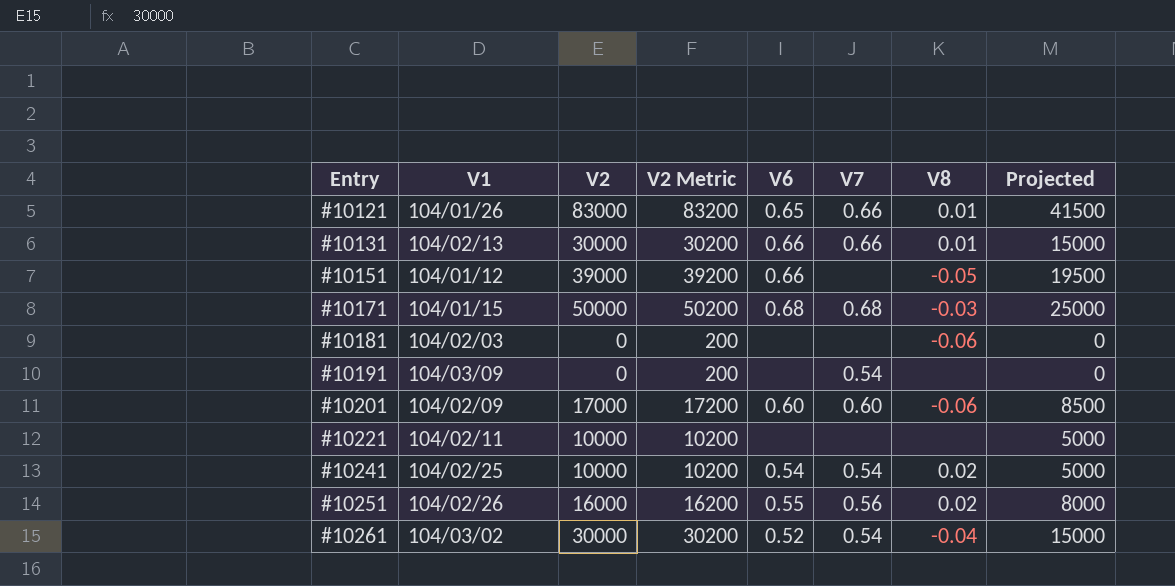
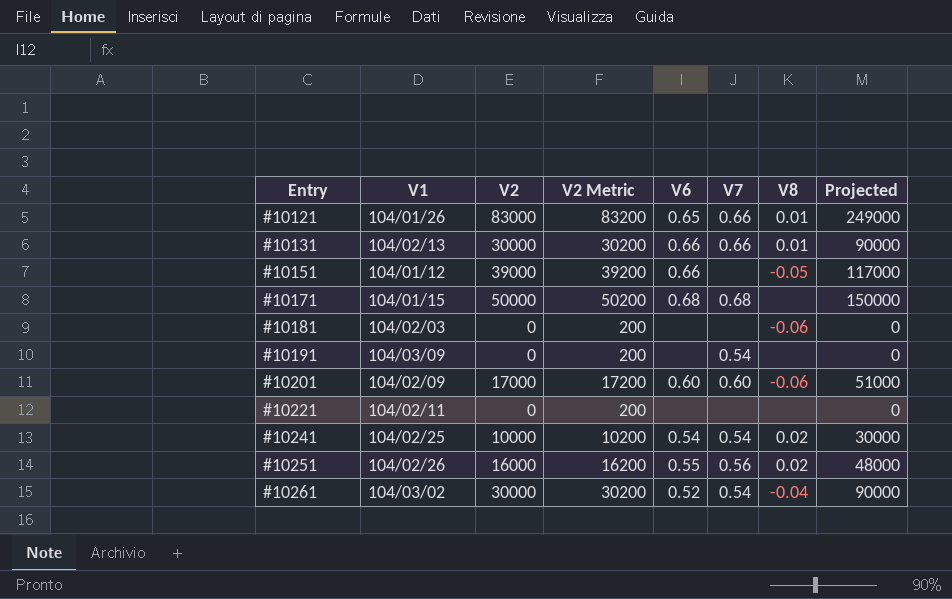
column Projected | formula: [V2] * 0.5 -> [V2] * 3
#10171 | V8: -0.03 -> none
#10221 | V2: 10000 -> 0
#10221 | V2 Metric: 10200 -> 200

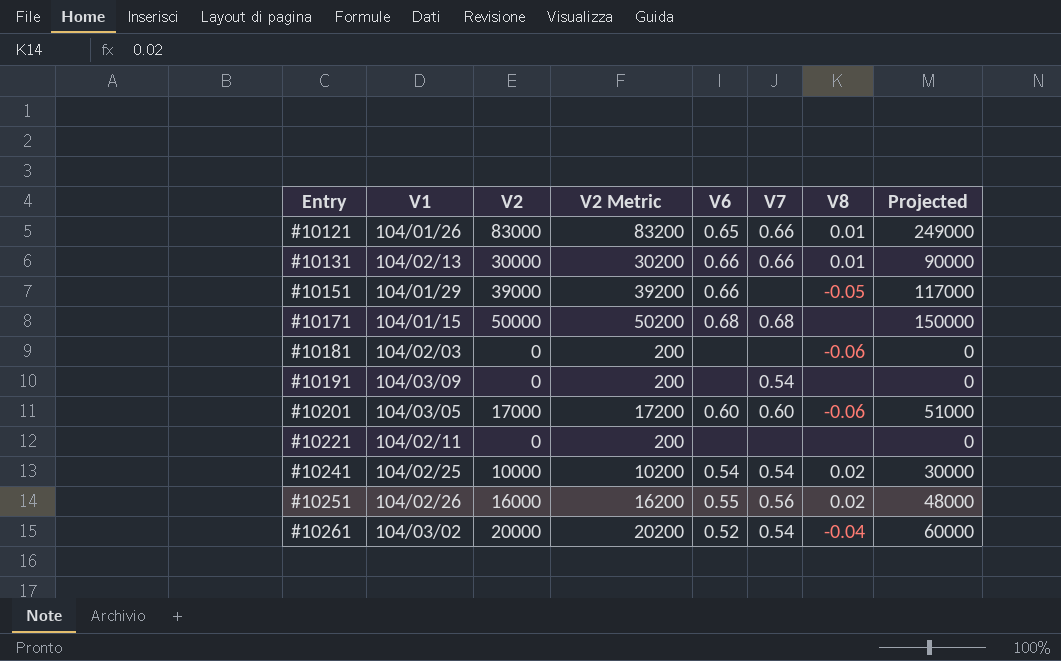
#10151 | V1: 104/01/12 -> 104/01/29
#10201 | V1: 104/02/09 -> 104/03/05
#10261 | V2: 30000 -> 20000
#10261 | V2 Metric: 30200 -> 20200
#10261 | Projected: 90000 -> 60000

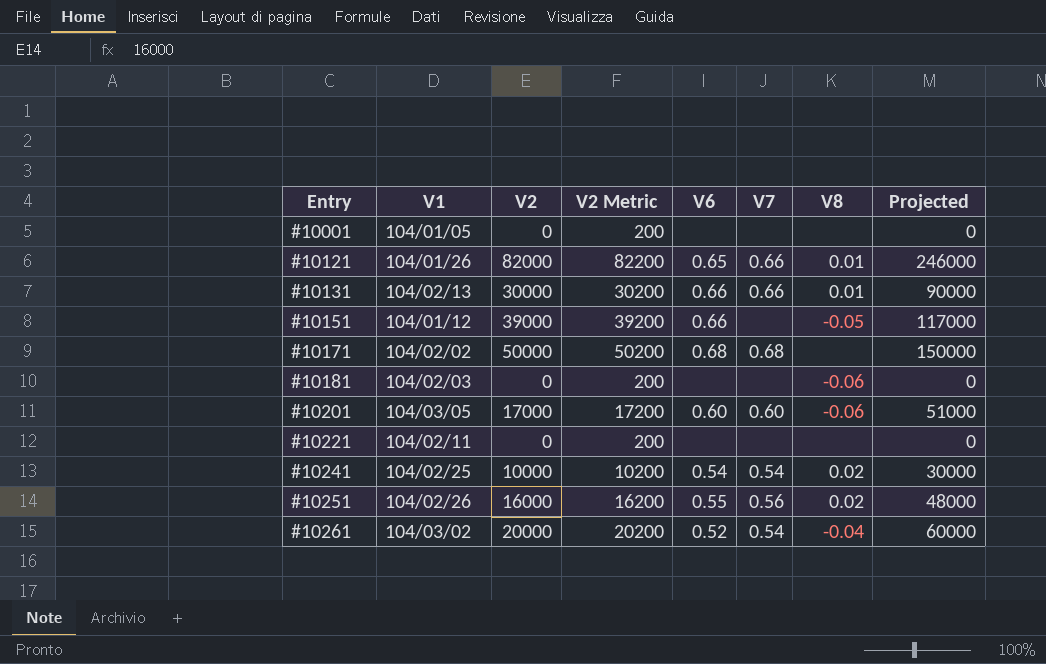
row #10191: 104/03/09 | 0 | 200 | none | 0.54 | none | 0 -> none
row #10001: none -> 104/01/05 | 0 | 200 | none | none | none | 0
#10121 | V2: 83000 -> 82000
#10121 | V2 Metric: 83200 -> 82200
#10121 | Projected: 249000 -> 246000
#10151 | V1: 104/01/29 -> 104/01/12
#10171 | V1: 104/01/15 -> 104/02/02

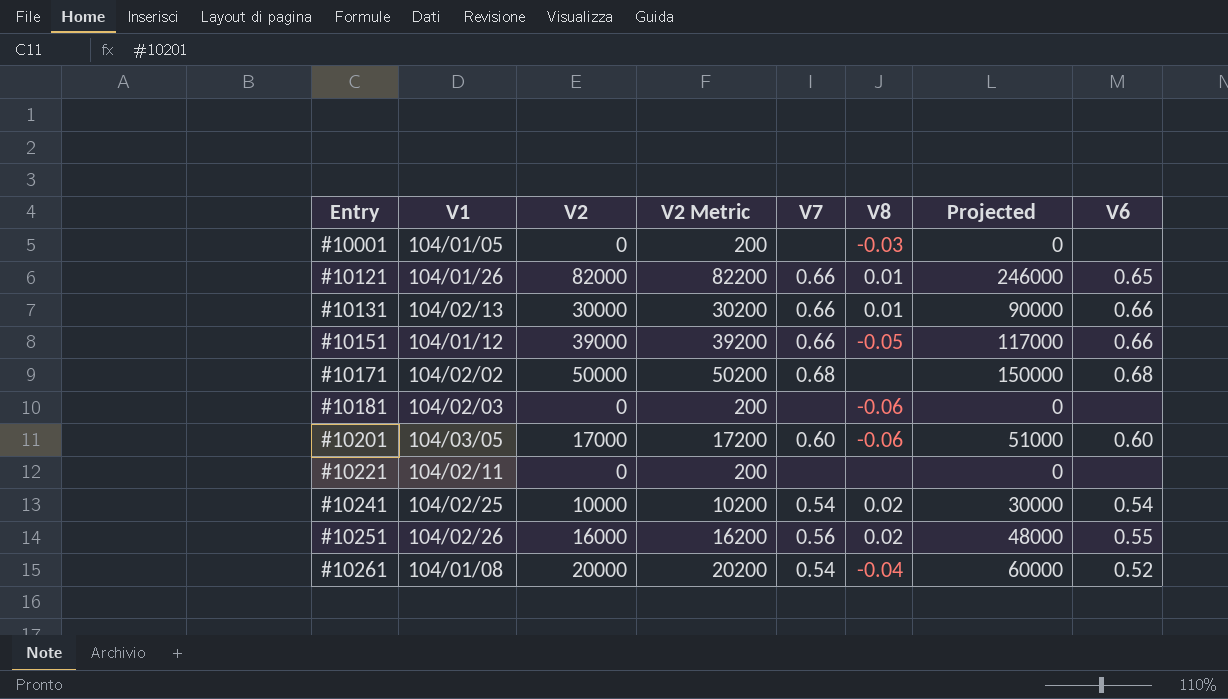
column V6 | position: 5 -> 8
#10001 | V8: none -> -0.03
#10151 | V7: none -> 0.66
#10261 | V1: 104/03/02 -> 104/01/08

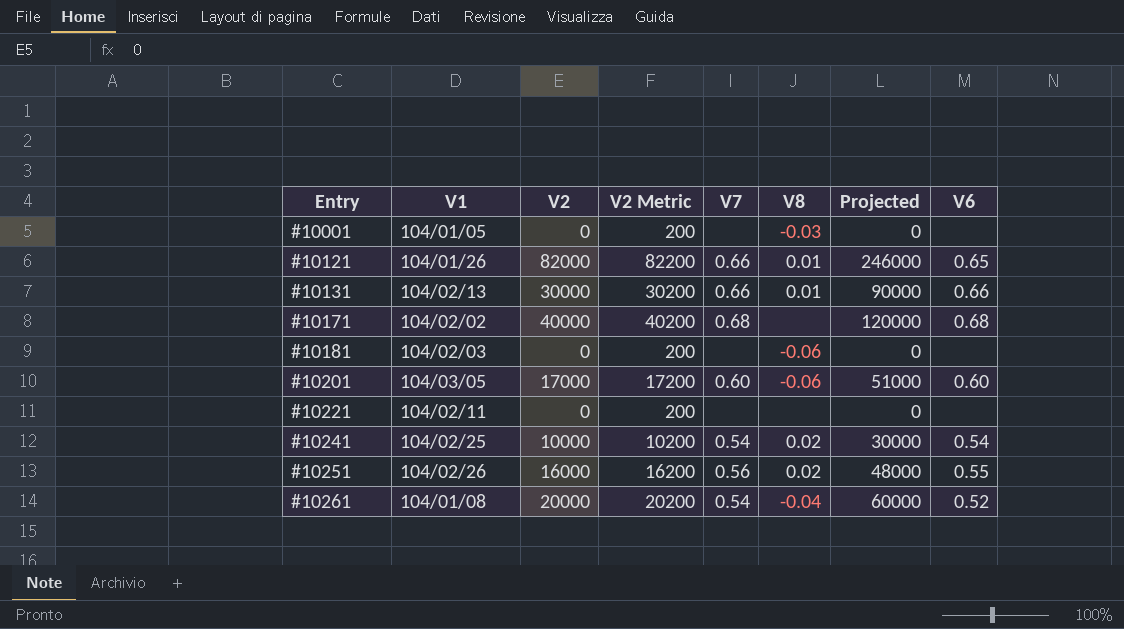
row #10151: 104/01/12 | 39000 | 39200 | 0.66 | -0.05 | 117000 | 0.66 -> none
#10171 | V2: 50000 -> 40000
#10171 | V2 Metric: 50200 -> 40200
#10171 | Projected: 150000 -> 120000

